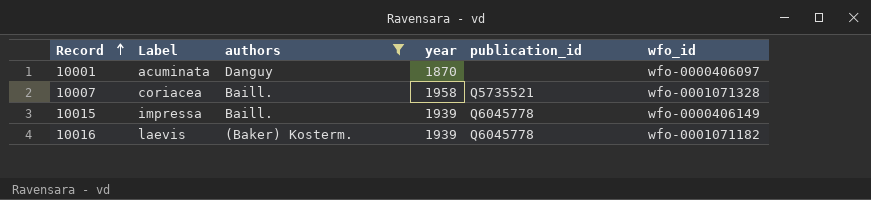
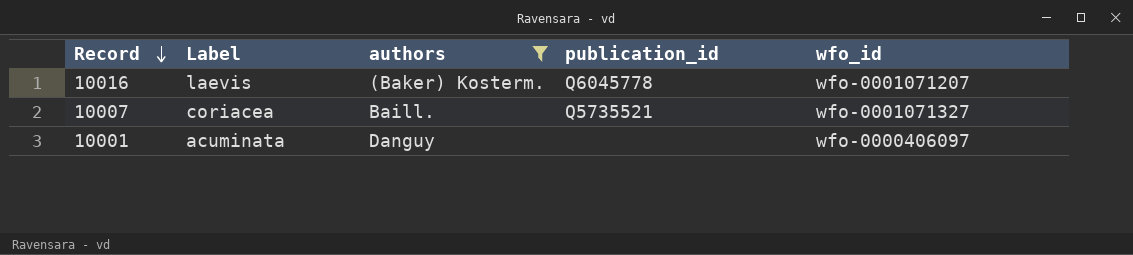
row order: Record ascending -> Record descending
column year | position: 4 -> none
row 10015: impressa | Baill. | 1939 | Q6045778 | wfo-0000406149 -> none
10016 | wfo_id: wfo-0001071182 -> wfo-0001071207
10007 | wfo_id: wfo-0001071328 -> wfo-0001071327

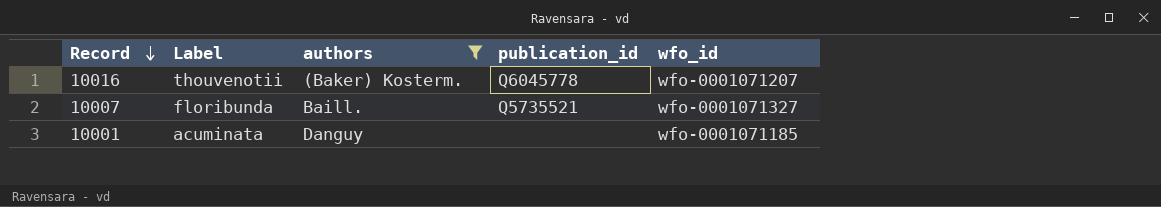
10016 | Label: laevis -> thouvenotii
10007 | Label: coriacea -> floribunda
10001 | wfo_id: wfo-0000406097 -> wfo-0001071185

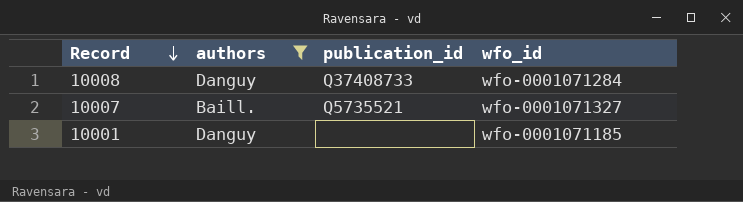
column Label | position: 2 -> none
row 10016: thouvenotii | (Baker) Kosterm. | Q6045778 | wfo-0001071207 -> none
row 10008: none -> Danguy | Q37408733 | wfo-0001071284

